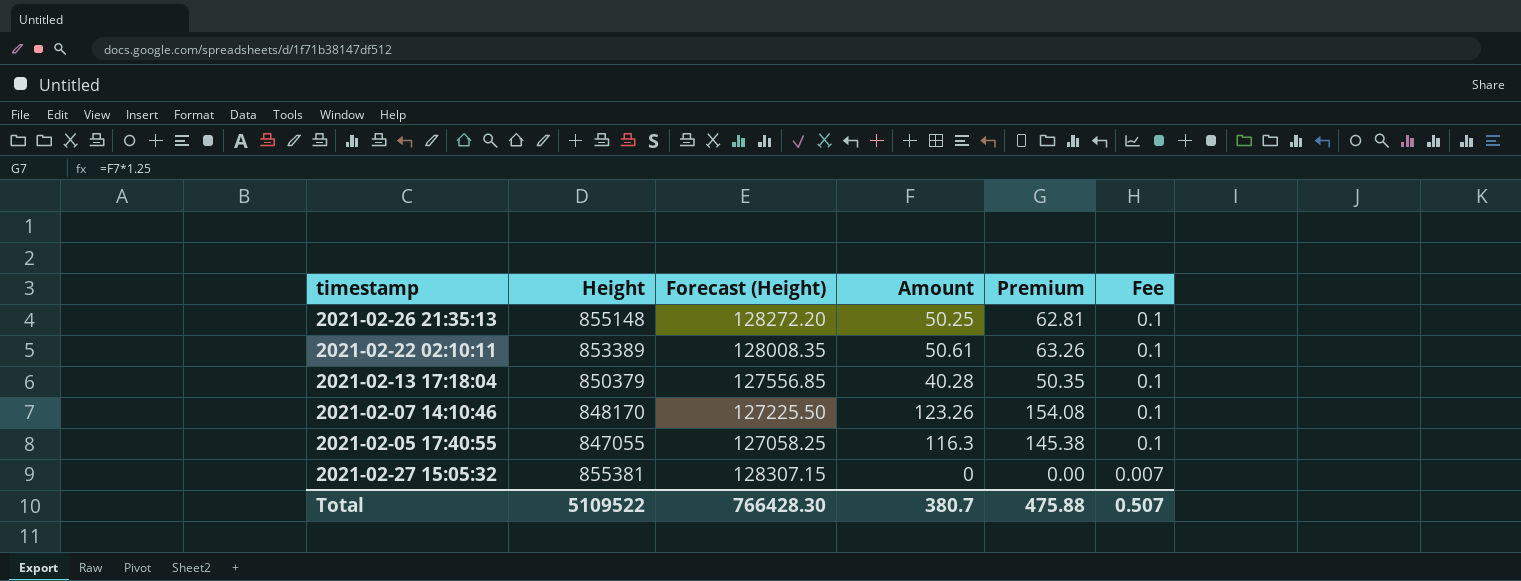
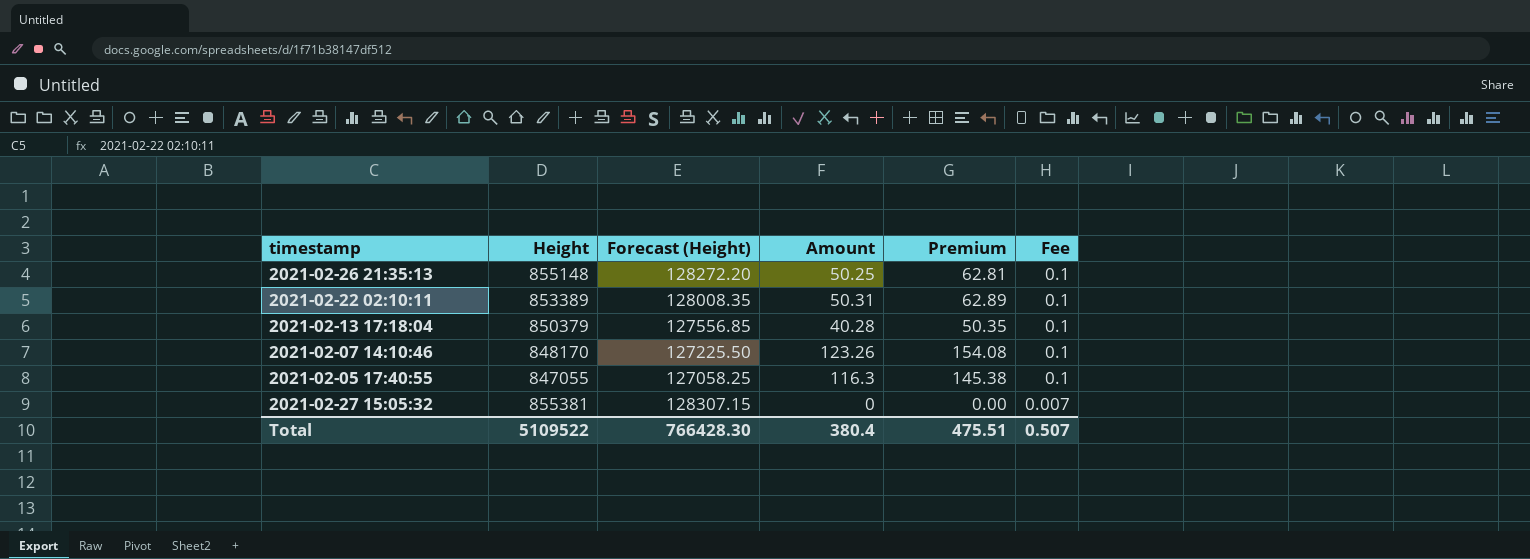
2021-02-22 02:10:11 | Amount: 50.61 -> 50.31
2021-02-22 02:10:11 | Premium: 63.26 -> 62.89
Total | Amount: 380.7 -> 380.4
Total | Premium: 475.88 -> 475.51

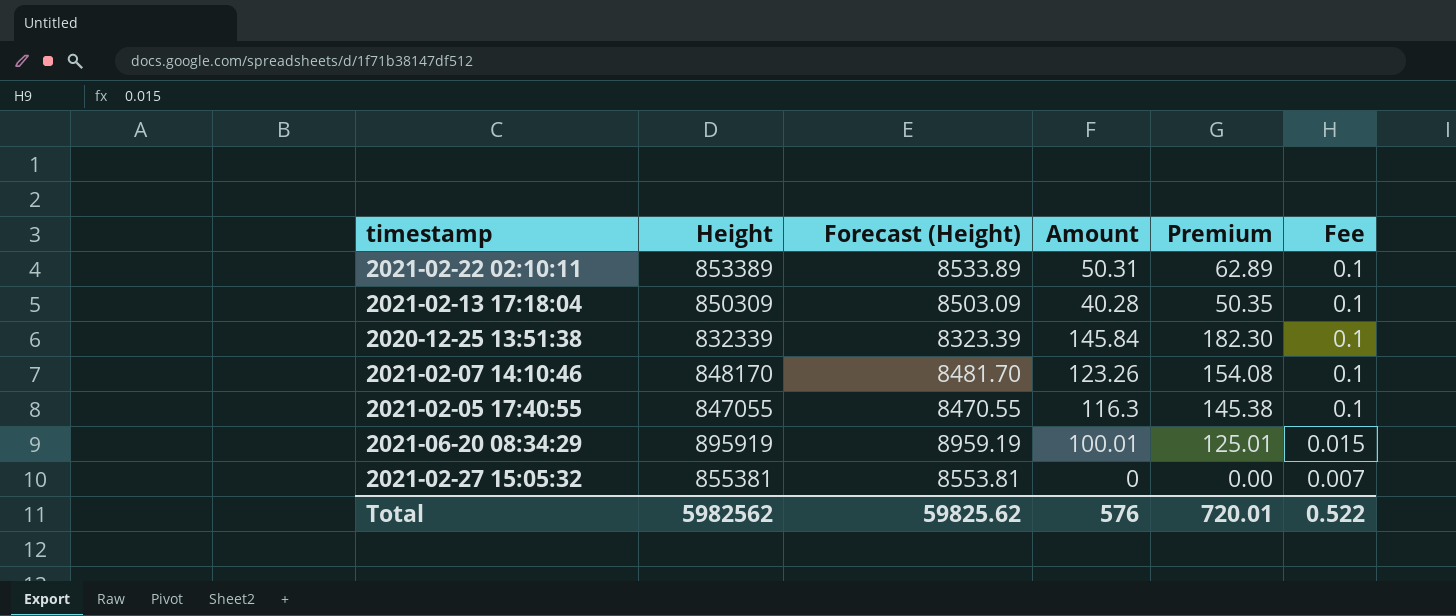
column Forecast (Height) | formula: [Height] * 0.15 -> [Height] * 0.01
row 2021-02-26 21:35:13: 855148 | 128272.20 | 50.25 | 62.81 | 0.1 -> none
2021-02-13 17:18:04 | Height: 850379 -> 850309
row 2020-12-25 13:51:38: none -> 832339 | 8323.39 | 145.84 | 182.30 | 0.1
row 2021-06-20 08:34:29: none -> 895919 | 8959.19 | 100.01 | 125.01 | 0.015
Total | Height: 5109522 -> 5982562
Total | Forecast (Height): 766428.30 -> 59825.62
Total | Amount: 380.4 -> 576
Total | Premium: 475.51 -> 720.01
Total | Fee: 0.507 -> 0.522

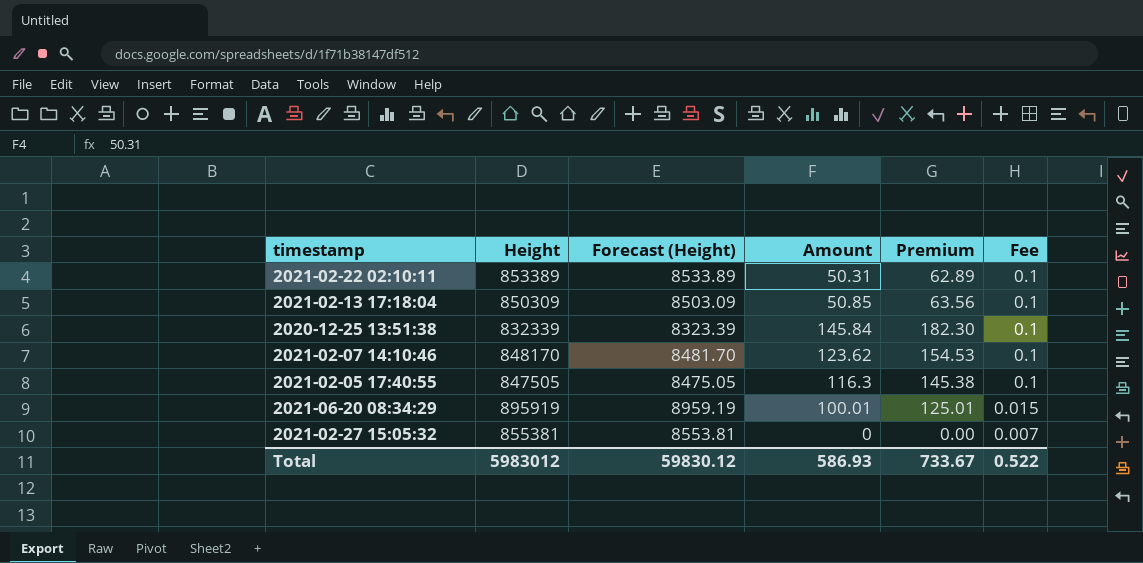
2021-02-13 17:18:04 | Amount: 40.28 -> 50.85
2021-02-13 17:18:04 | Premium: 50.35 -> 63.56
2021-02-07 14:10:46 | Amount: 123.26 -> 123.62
2021-02-07 14:10:46 | Premium: 154.08 -> 154.53
2021-02-05 17:40:55 | Height: 847055 -> 847505
2021-02-05 17:40:55 | Forecast (Height): 8470.55 -> 8475.05
Total | Height: 5982562 -> 5983012
Total | Forecast (Height): 59825.62 -> 59830.12
Total | Amount: 576 -> 586.93
Total | Premium: 720.01 -> 733.67

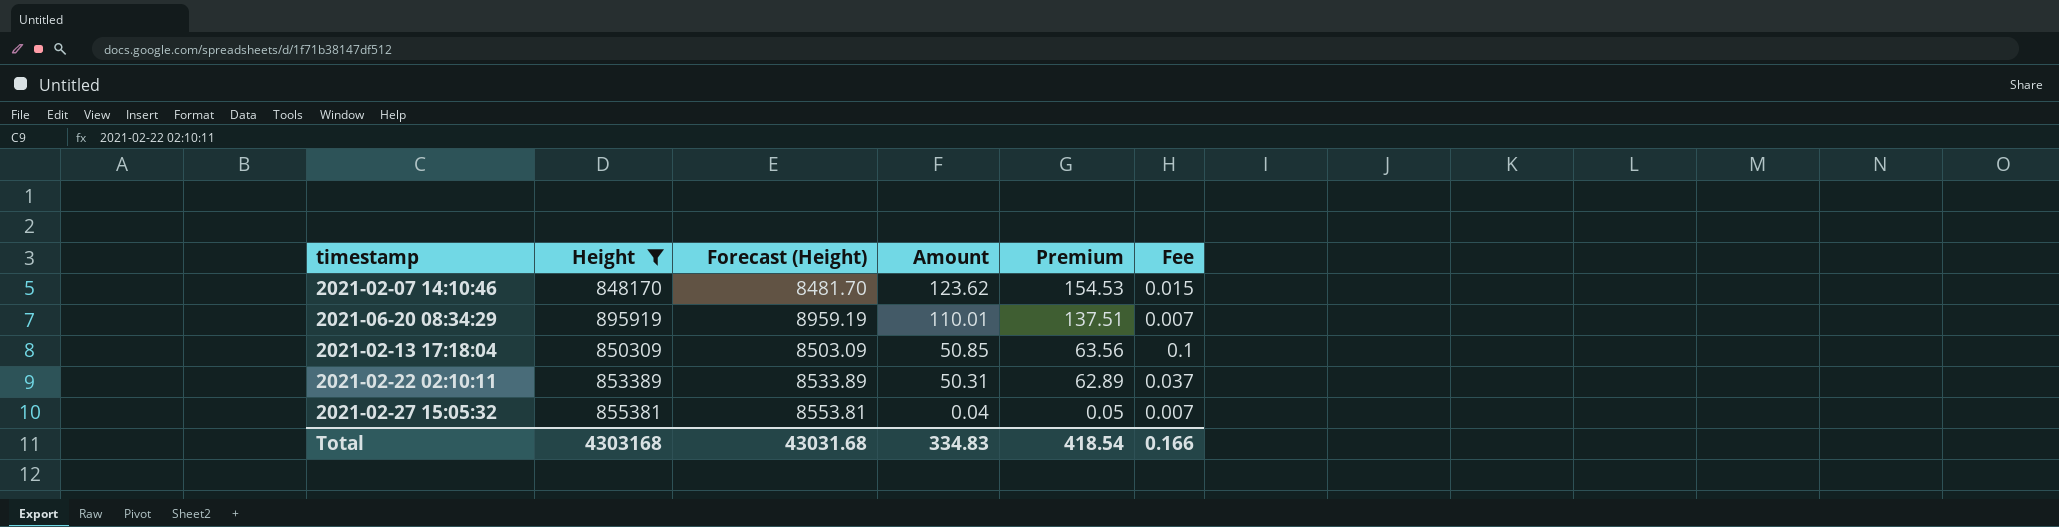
filter: none -> Height >= 848170
row order: Fee descending -> Amount descending
2021-02-07 14:10:46 | Fee: 0.1 -> 0.015
2021-06-20 08:34:29 | Amount: 100.01 -> 110.01
2021-06-20 08:34:29 | Premium: 125.01 -> 137.51
2021-06-20 08:34:29 | Fee: 0.015 -> 0.007
2021-02-22 02:10:11 | Fee: 0.1 -> 0.037
2021-02-27 15:05:32 | Amount: 0 -> 0.04
2021-02-27 15:05:32 | Premium: 0.00 -> 0.05
Total | Height: 5983012 -> 4303168
Total | Forecast (Height): 59830.12 -> 43031.68
Total | Amount: 586.93 -> 334.83
Total | Premium: 733.67 -> 418.54
Total | Fee: 0.522 -> 0.166

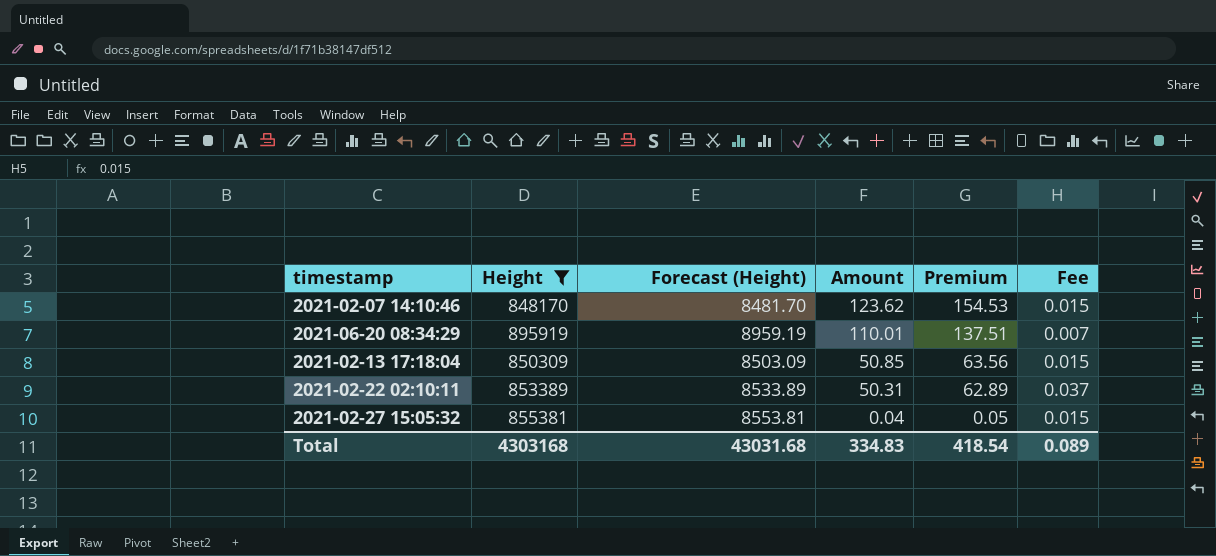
2021-02-13 17:18:04 | Fee: 0.1 -> 0.015
2021-02-27 15:05:32 | Fee: 0.007 -> 0.015
Total | Fee: 0.166 -> 0.089

